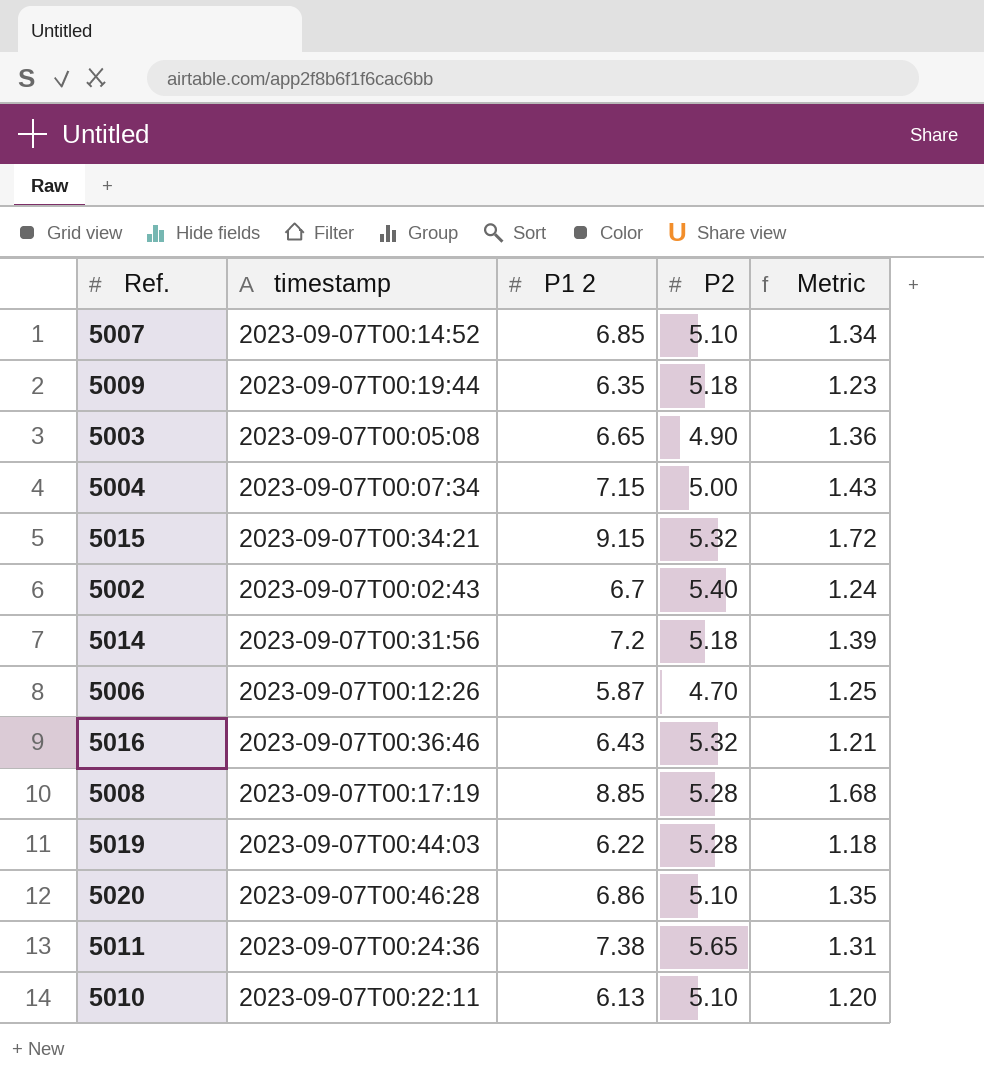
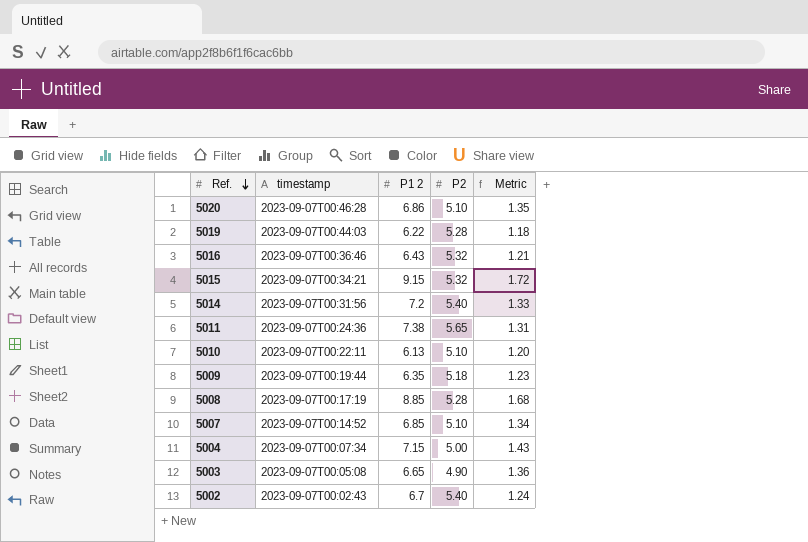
row order: none -> Ref. descending
row 5006: 2023-09-07T00:12:26 | 5.87 | 4.70 | 1.25 -> none
5014 | P2: 5.18 -> 5.40
5014 | Metric: 1.39 -> 1.33

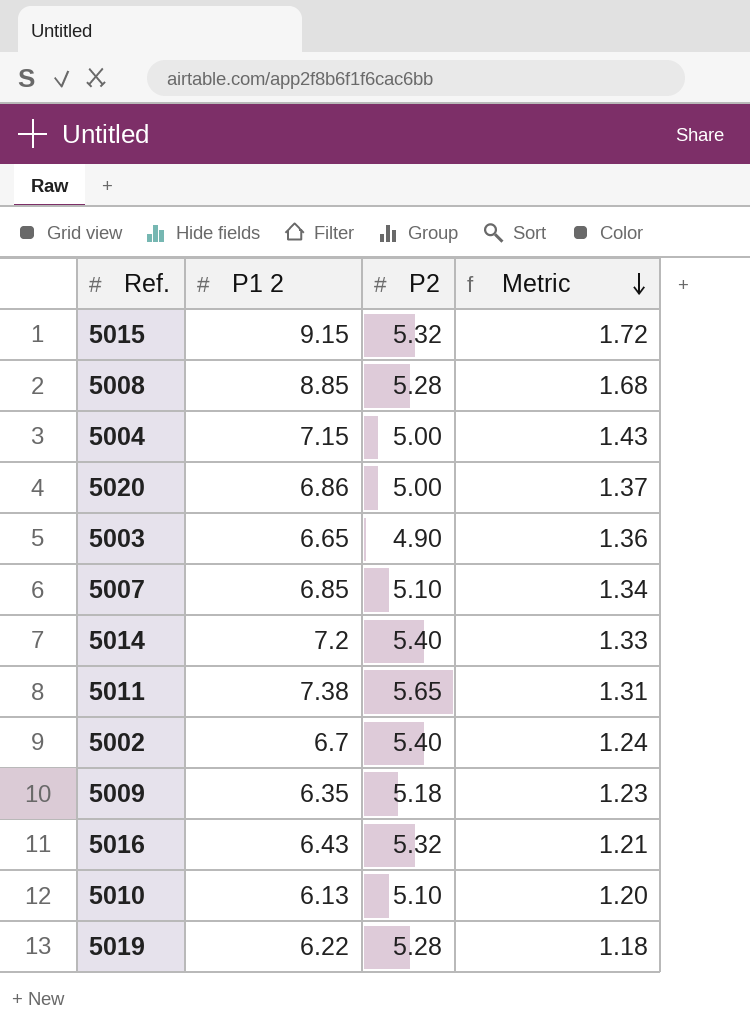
row order: Ref. descending -> Metric descending
column timestamp | position: 2 -> none
5020 | P2: 5.10 -> 5.00
5020 | Metric: 1.35 -> 1.37

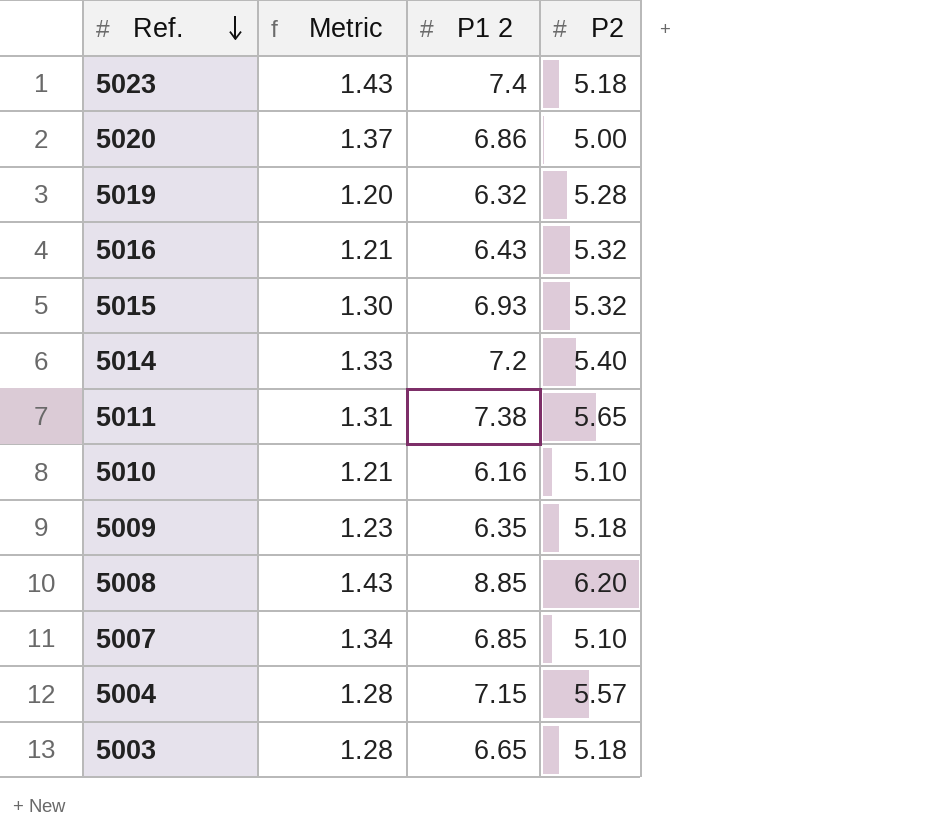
row order: Metric descending -> Ref. descending
column Metric | position: 4 -> 2
row 5002: 6.7 | 5.40 | 1.24 -> none
row 5023: none -> 1.43 | 7.4 | 5.18
5019 | Metric: 1.18 -> 1.20
5019 | P1 2: 6.22 -> 6.32
5015 | Metric: 1.72 -> 1.30
5015 | P1 2: 9.15 -> 6.93
5010 | Metric: 1.20 -> 1.21
5010 | P1 2: 6.13 -> 6.16
5008 | Metric: 1.68 -> 1.43
5008 | P2: 5.28 -> 6.20
5004 | Metric: 1.43 -> 1.28
5004 | P2: 5.00 -> 5.57
5003 | Metric: 1.36 -> 1.28
5003 | P2: 4.90 -> 5.18

